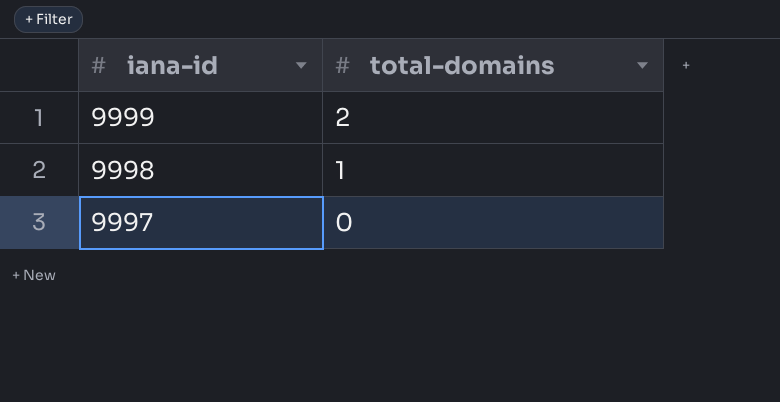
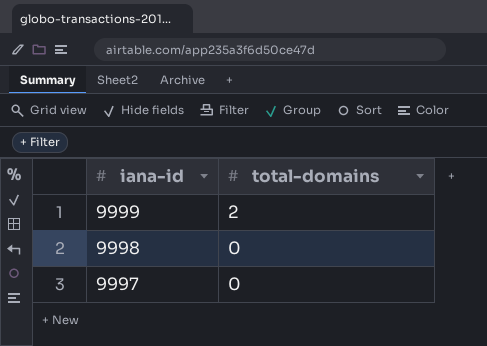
9998 | total-domains: 1 -> 0

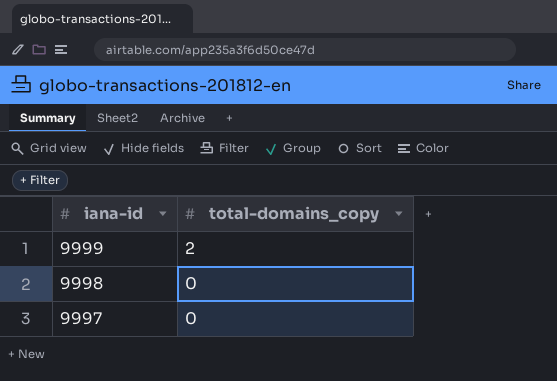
column name: total-domains -> total-domains_copy

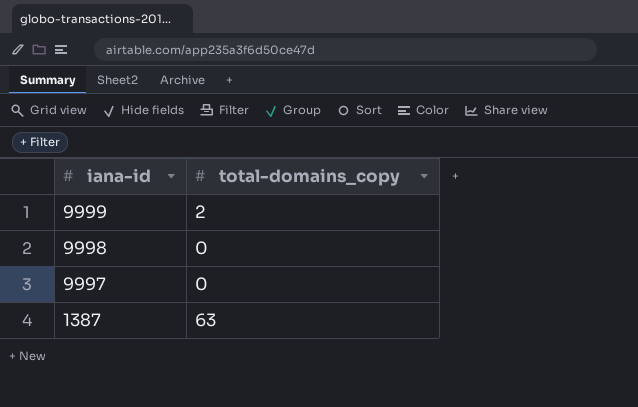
row 1387: none -> 63

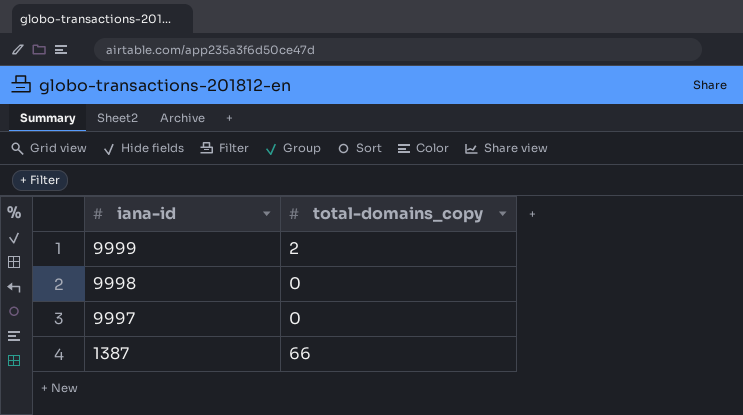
1387 | total-domains_copy: 63 -> 66

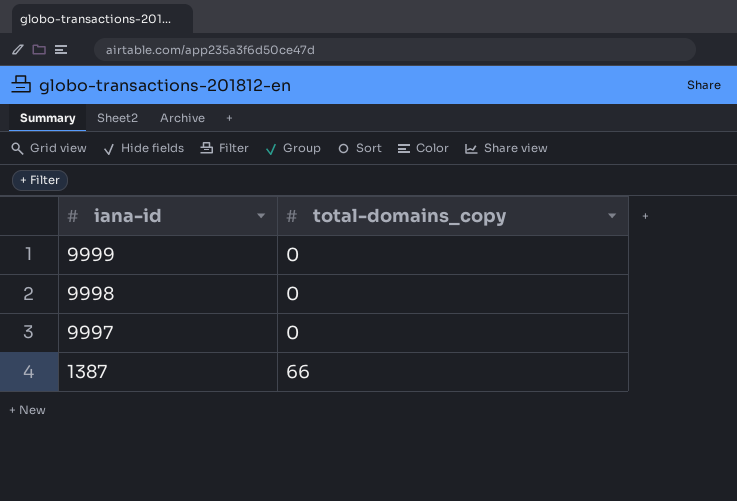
9999 | total-domains_copy: 2 -> 0

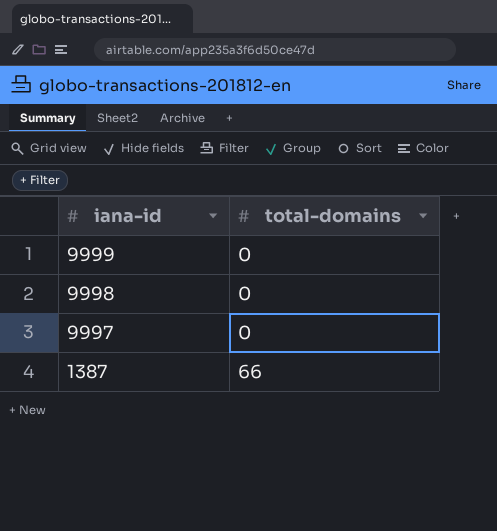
column name: total-domains_copy -> total-domains

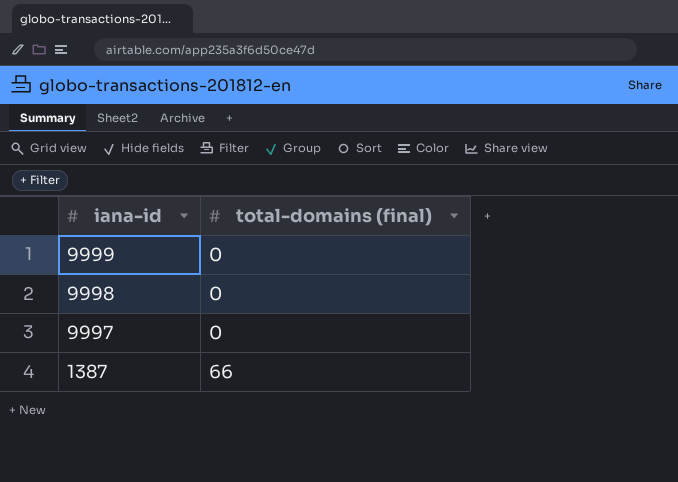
column name: total-domains -> total-domains (final)

